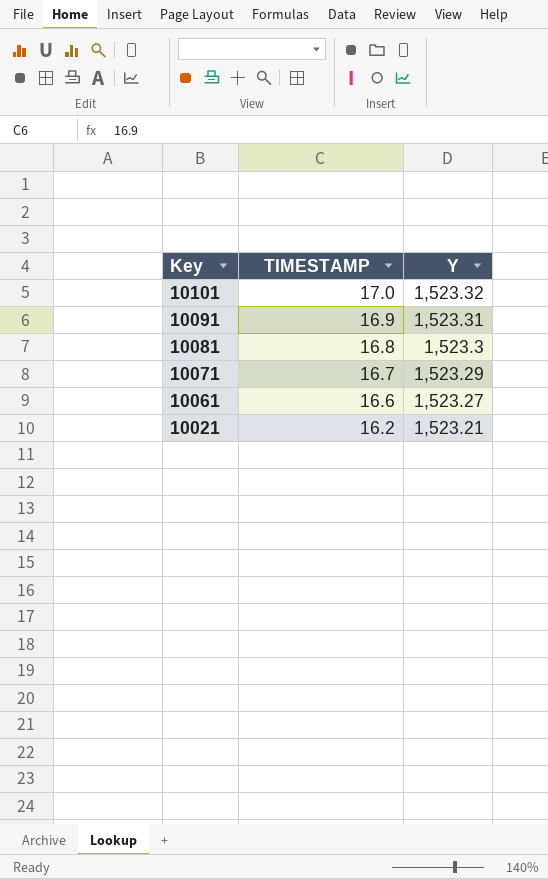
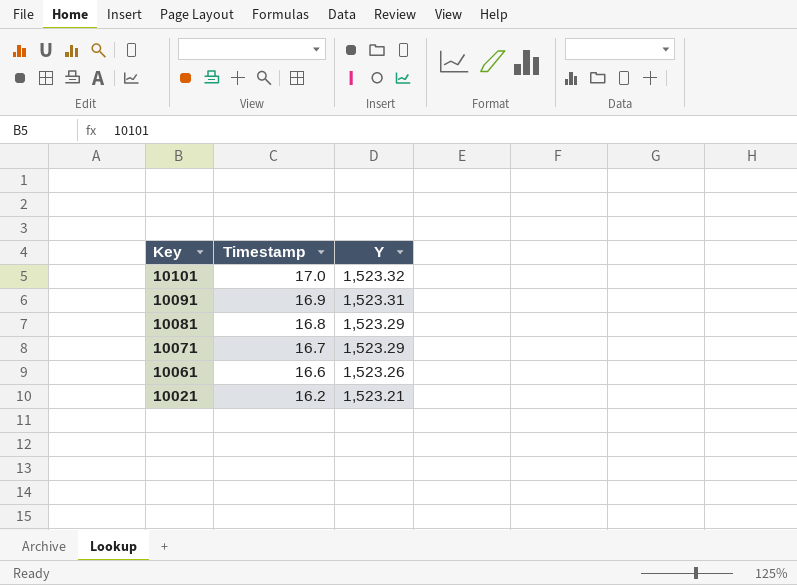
column name: TIMESTAMP -> Timestamp
10081 | Y: 1,523.3 -> 1,523.29
10061 | Y: 1,523.27 -> 1,523.26

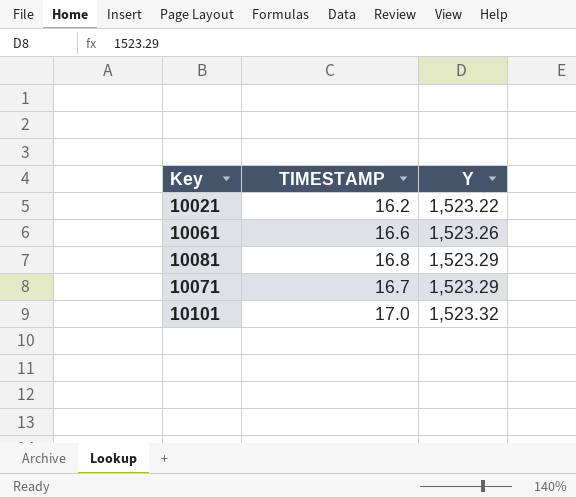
row order: Key descending -> Y ascending
column name: Timestamp -> TIMESTAMP
row 10091: 16.9 | 1,523.31 -> none
10021 | Y: 1,523.21 -> 1,523.22

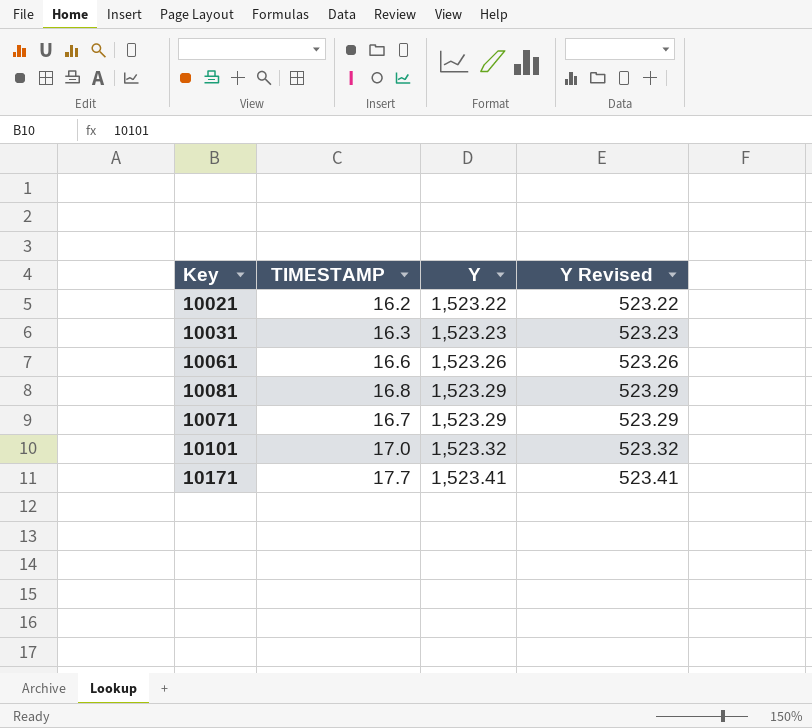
column Y Revised | formula: none -> [Y] - 1000
row 10031: none -> 16.3 | 1,523.23 | 523.23
row 10171: none -> 17.7 | 1,523.41 | 523.41

